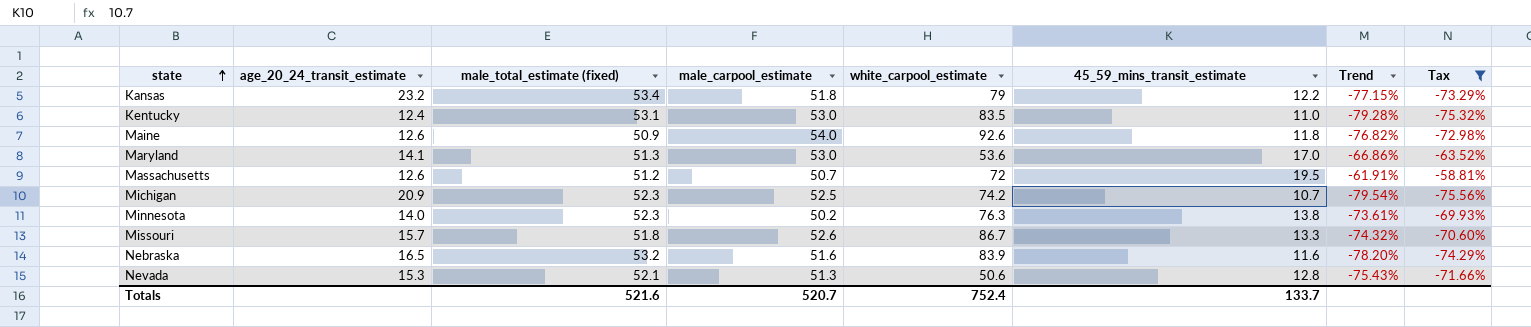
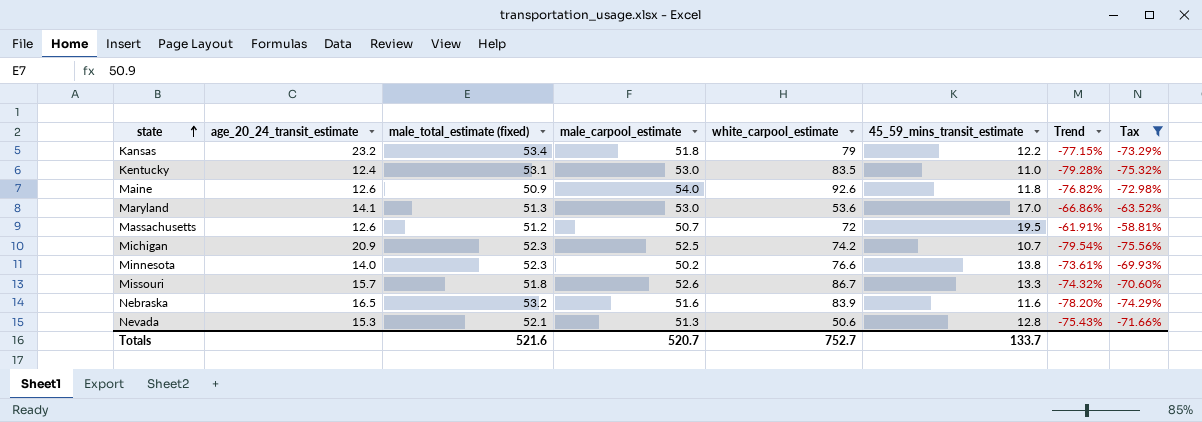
Minnesota | white_carpool_estimate: 76.3 -> 76.6
Totals | white_carpool_estimate: 752.4 -> 752.7

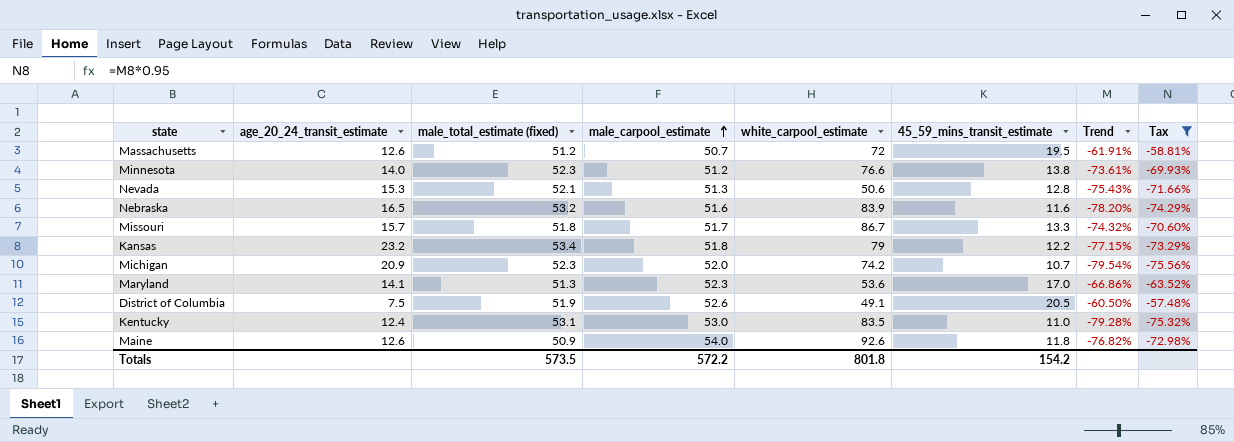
row order: state ascending -> male_carpool_estimate ascending
Minnesota | male_carpool_estimate: 50.2 -> 51.2
Missouri | male_carpool_estimate: 52.6 -> 51.7
Michigan | male_carpool_estimate: 52.5 -> 52.0
Maryland | male_carpool_estimate: 53.0 -> 52.3
row District of Columbia: none -> 7.5 | 51.9 | 52.6 | 49.1 | 20.5 | -60.50% | -57.48%
Totals | male_total_estimate (fixed): 521.6 -> 573.5
Totals | male_carpool_estimate: 520.7 -> 572.2
Totals | white_carpool_estimate: 752.7 -> 801.8
Totals | 45_59_mins_transit_estimate: 133.7 -> 154.2

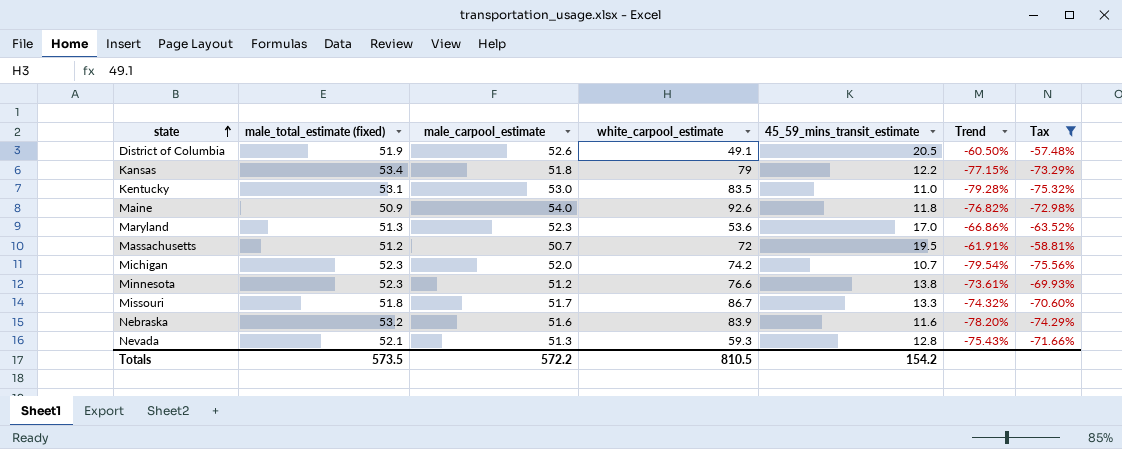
row order: male_carpool_estimate ascending -> state ascending
column age_20_24_transit_estimate | position: 2 -> none
Nevada | white_carpool_estimate: 50.6 -> 59.3
Totals | white_carpool_estimate: 801.8 -> 810.5

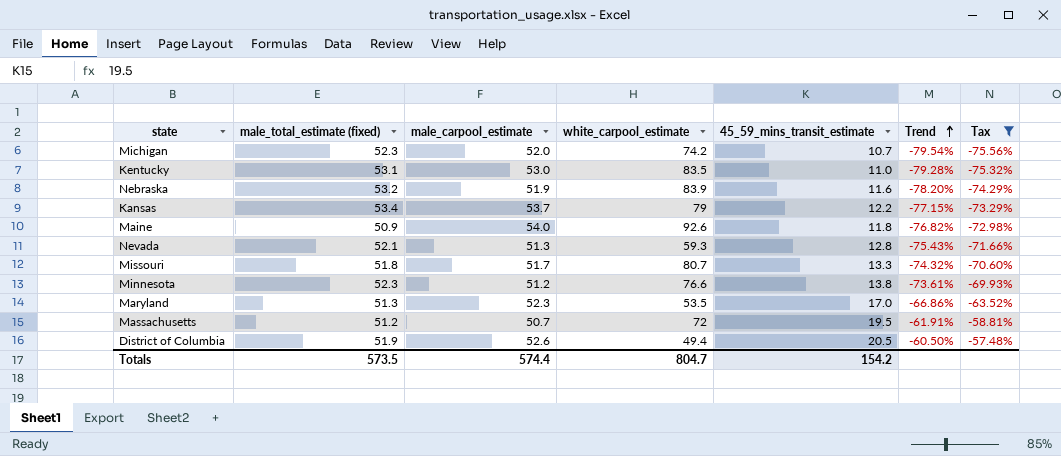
row order: state ascending -> Trend ascending
Nebraska | male_carpool_estimate: 51.6 -> 51.9
Kansas | male_carpool_estimate: 51.8 -> 53.7
Missouri | white_carpool_estimate: 86.7 -> 80.7
Maryland | white_carpool_estimate: 53.6 -> 53.5
District of Columbia | white_carpool_estimate: 49.1 -> 49.4
Totals | male_carpool_estimate: 572.2 -> 574.4
Totals | white_carpool_estimate: 810.5 -> 804.7

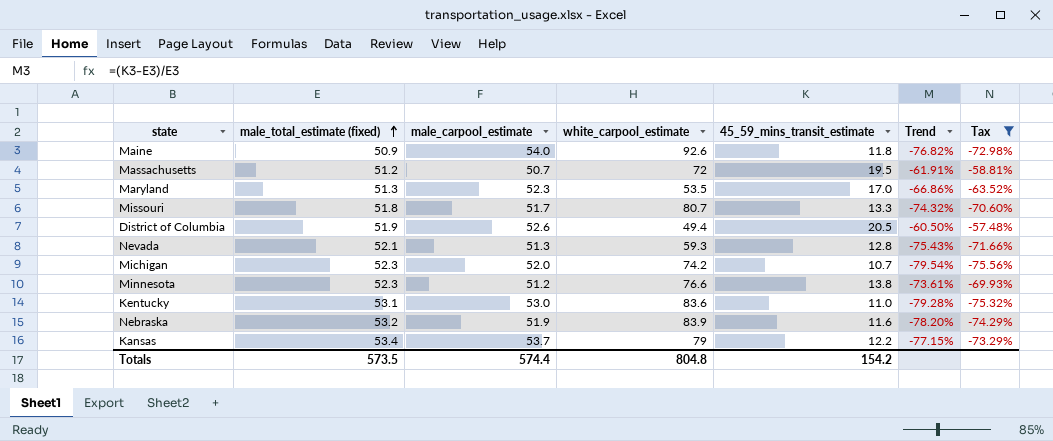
row order: Trend ascending -> male_total_estimate (fixed) ascending
Kentucky | white_carpool_estimate: 83.5 -> 83.6
Totals | white_carpool_estimate: 804.7 -> 804.8

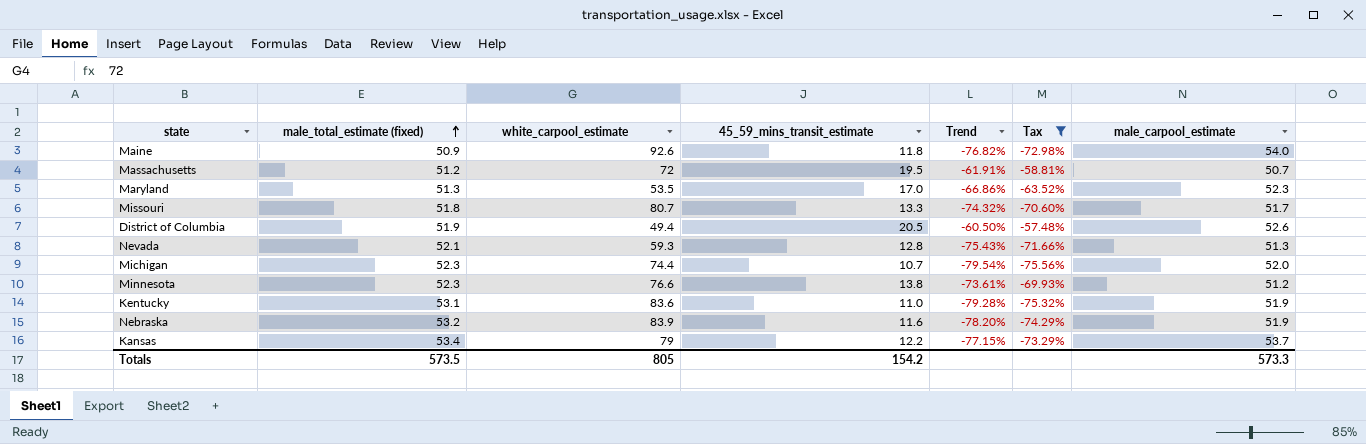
column male_carpool_estimate | position: 3 -> 7
Michigan | white_carpool_estimate: 74.2 -> 74.4
Kentucky | male_carpool_estimate: 53.0 -> 51.9
Totals | white_carpool_estimate: 804.8 -> 805
Totals | male_carpool_estimate: 574.4 -> 573.3

